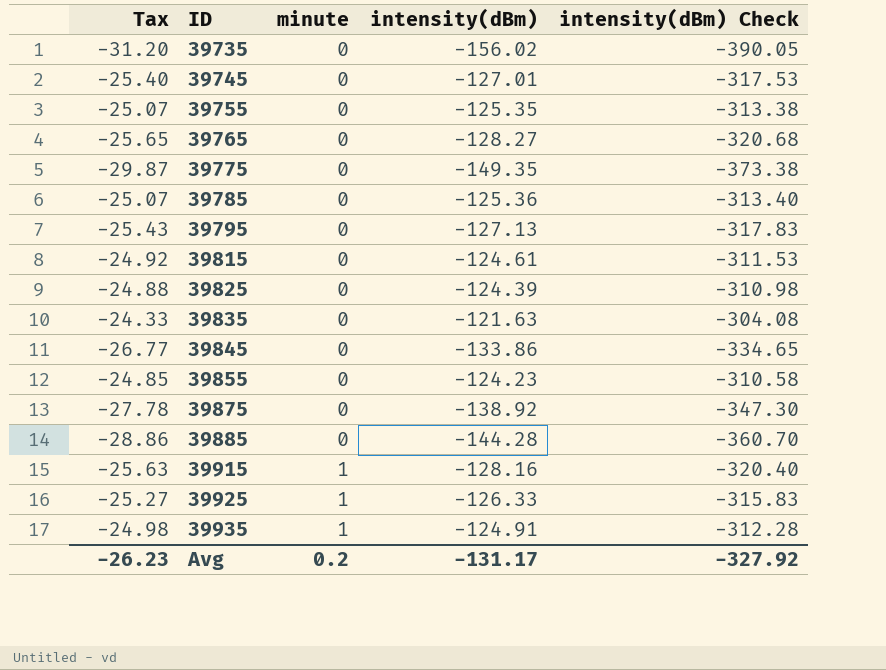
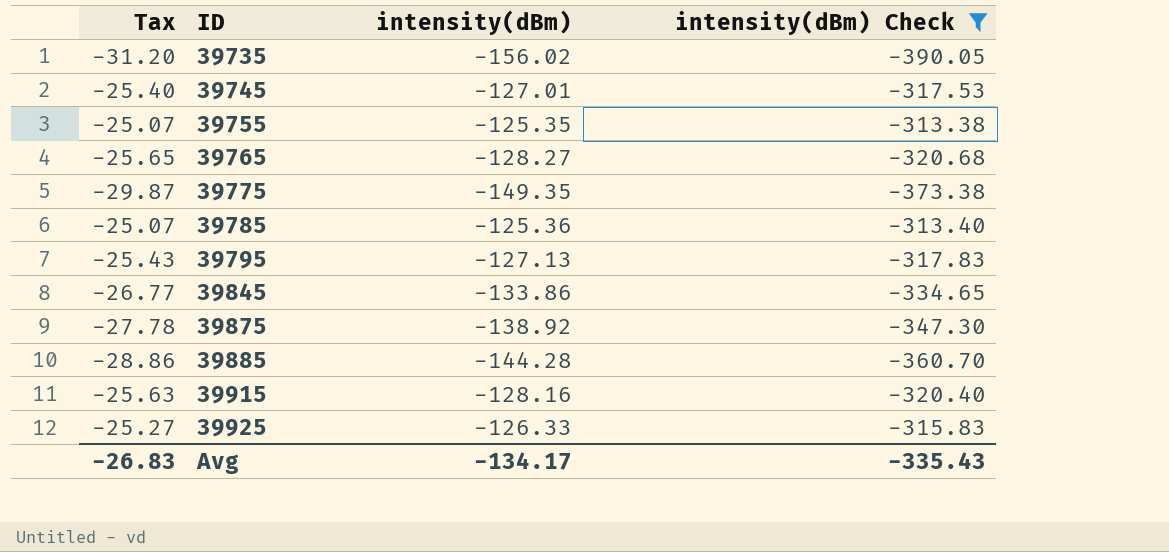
filter: none -> intensity(dBm) Check <= -313.38
column minute | position: 3 -> none
Avg | Tax: -26.23 -> -26.83
Avg | intensity(dBm): -131.17 -> -134.17
Avg | intensity(dBm) Check: -327.92 -> -335.43

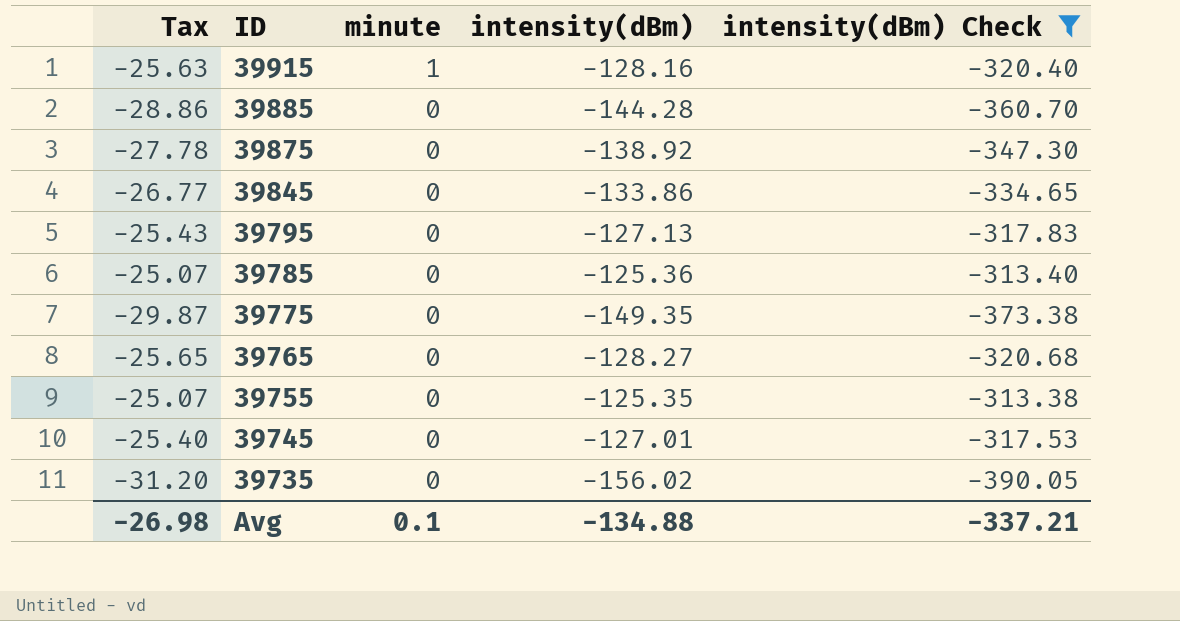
row order: ID ascending -> ID descending
column minute | position: none -> 3
row 39925: -25.27 | -126.33 | -315.83 -> none
Avg | Tax: -26.83 -> -26.98
Avg | intensity(dBm): -134.17 -> -134.88
Avg | intensity(dBm) Check: -335.43 -> -337.21

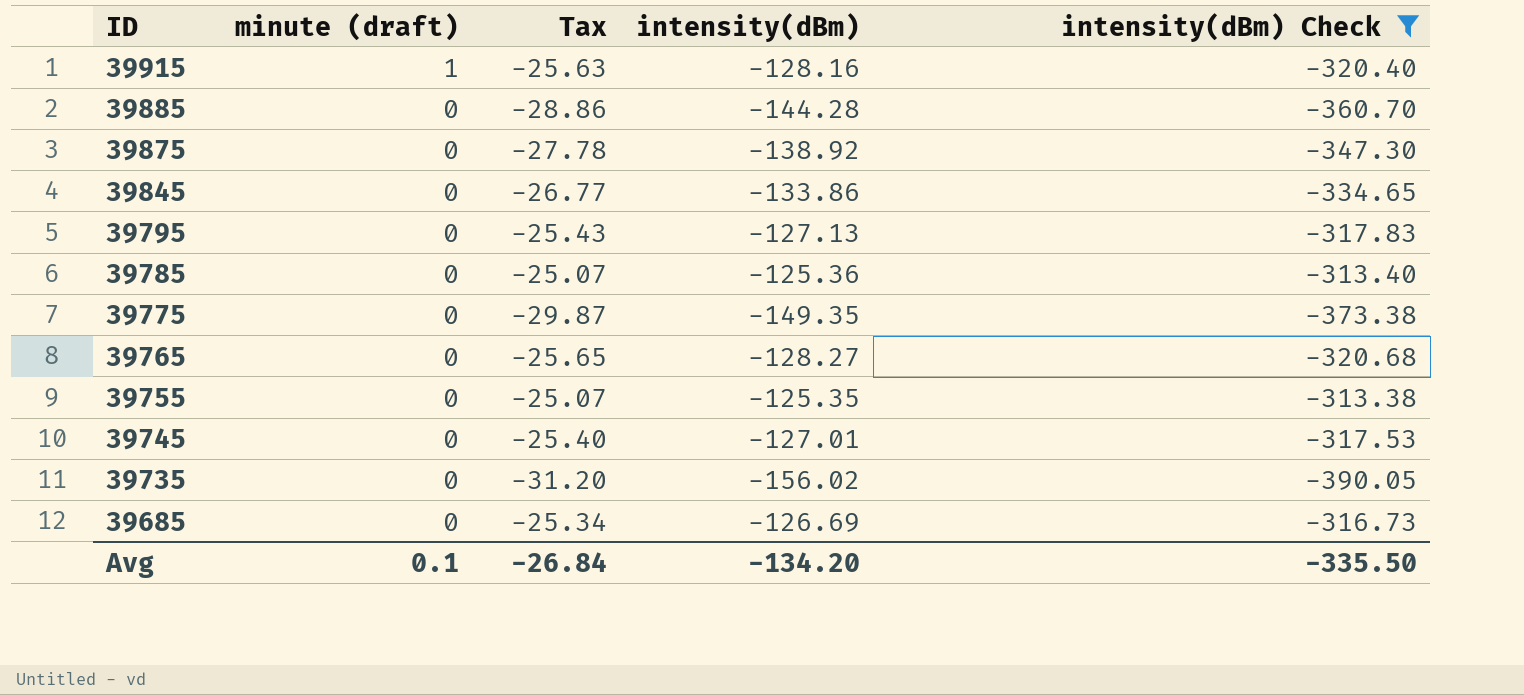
column name: minute -> minute (draft)
column Tax | position: 1 -> 3
row 39685: none -> 0 | -25.34 | -126.69 | -316.73
Avg | Tax: -26.98 -> -26.84
Avg | intensity(dBm): -134.88 -> -134.20
Avg | intensity(dBm) Check: -337.21 -> -335.50

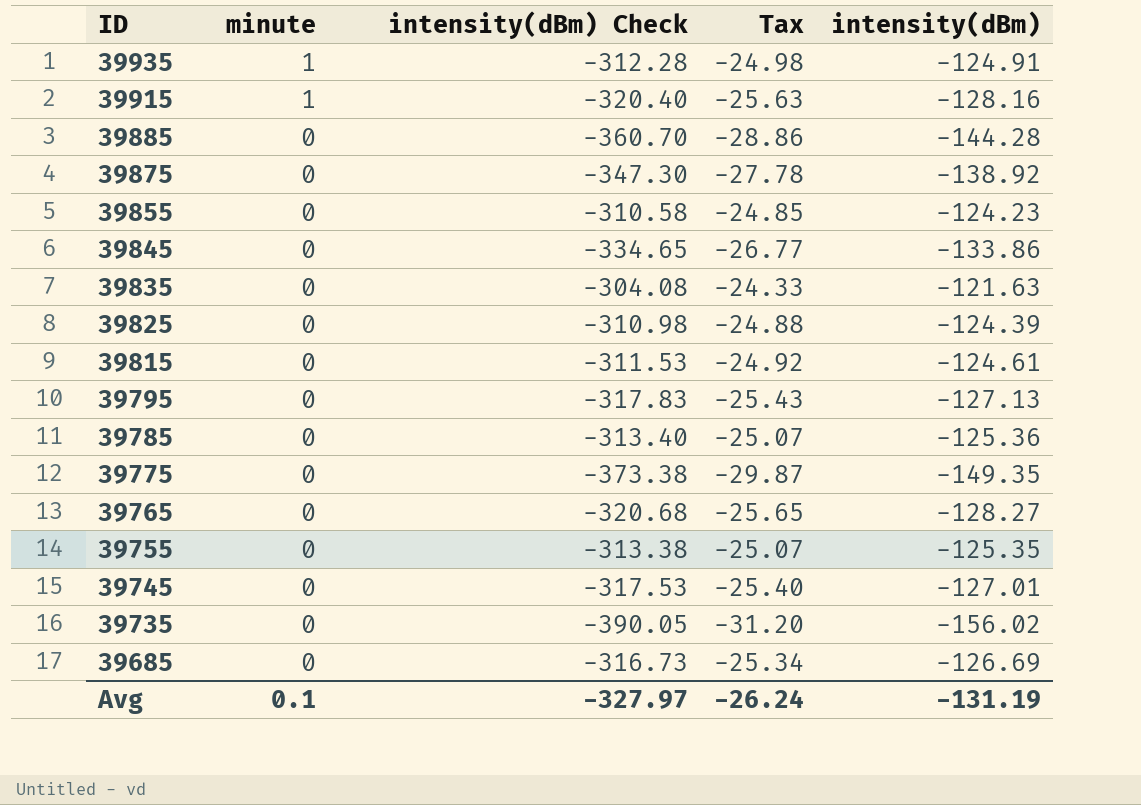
filter: intensity(dBm) Check <= -313.38 -> none
column name: minute (draft) -> minute
column intensity(dBm) Check | position: 5 -> 3
Avg | intensity(dBm) Check: -335.50 -> -327.97
Avg | Tax: -26.84 -> -26.24
Avg | intensity(dBm): -134.20 -> -131.19

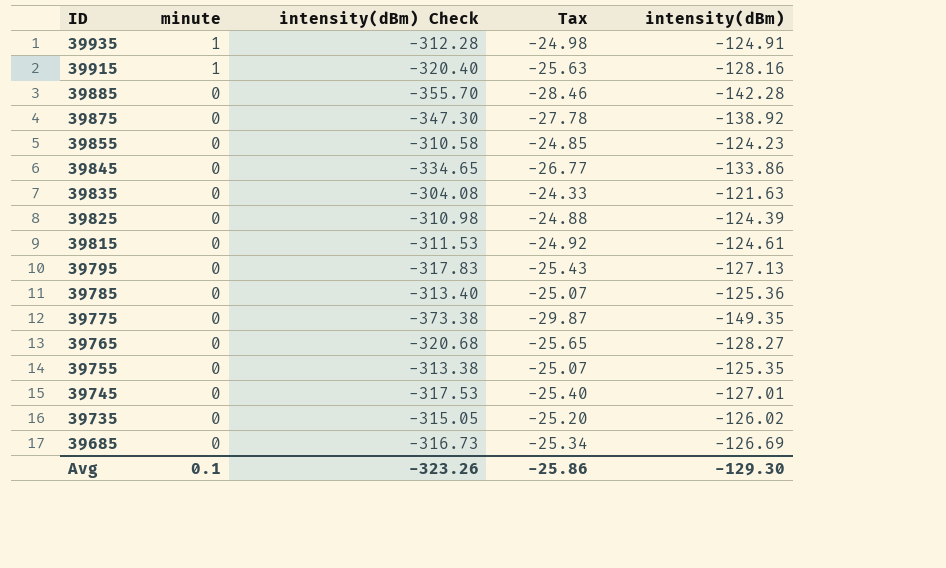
39885 | intensity(dBm) Check: -360.70 -> -355.70
39885 | Tax: -28.86 -> -28.46
39885 | intensity(dBm): -144.28 -> -142.28
39735 | intensity(dBm) Check: -390.05 -> -315.05
39735 | Tax: -31.20 -> -25.20
39735 | intensity(dBm): -156.02 -> -126.02
Avg | intensity(dBm) Check: -327.97 -> -323.26
Avg | Tax: -26.24 -> -25.86
Avg | intensity(dBm): -131.19 -> -129.30

